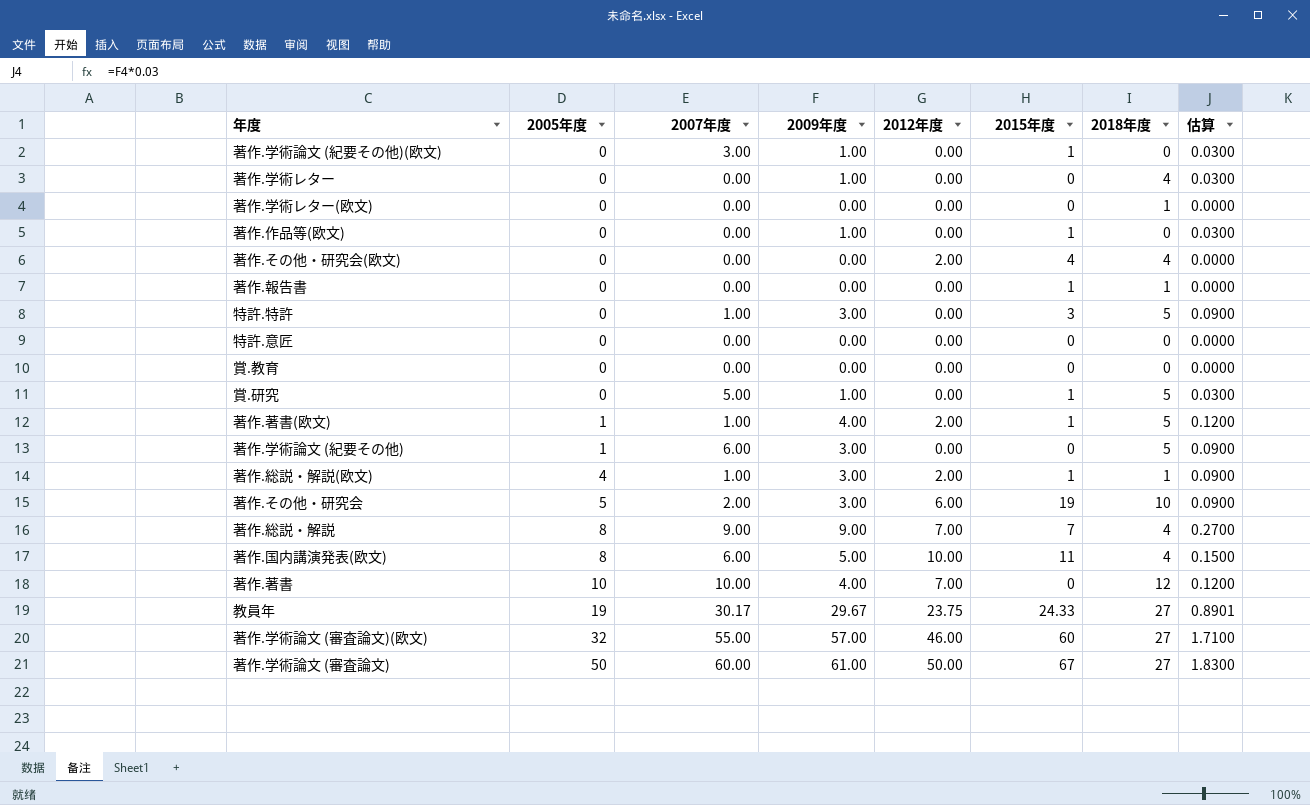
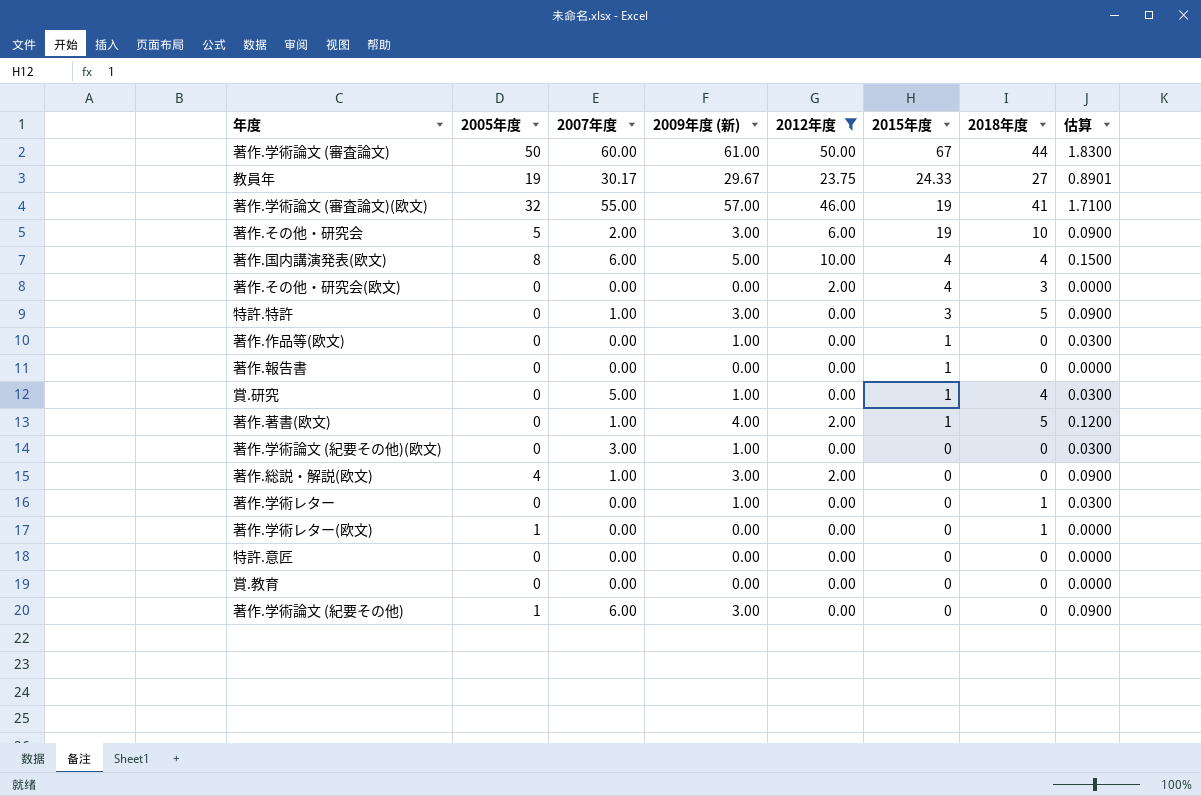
filter: none -> 2012年度 != 7.00
row order: 2005年度 ascending -> 2015年度 descending
column name: 2009年度 -> 2009年度 (新)
著作.学術論文 (審査論文) | 2018年度: 27 -> 44
著作.学術論文 (審査論文)(欧文) | 2015年度: 60 -> 19
著作.学術論文 (審査論文)(欧文) | 2018年度: 27 -> 41
著作.国内講演発表(欧文) | 2015年度: 11 -> 4
著作.その他・研究会(欧文) | 2018年度: 4 -> 3
著作.報告書 | 2018年度: 1 -> 0
賞.研究 | 2018年度: 5 -> 4
著作.著書(欧文) | 2005年度: 1 -> 0
著作.学術論文 (紀要その他)(欧文) | 2015年度: 1 -> 0
著作.総説・解説(欧文) | 2015年度: 1 -> 0
著作.総説・解説(欧文) | 2018年度: 1 -> 0
著作.学術レター | 2018年度: 4 -> 1
著作.学術レター(欧文) | 2005年度: 0 -> 1
著作.学術論文 (紀要その他) | 2018年度: 5 -> 0

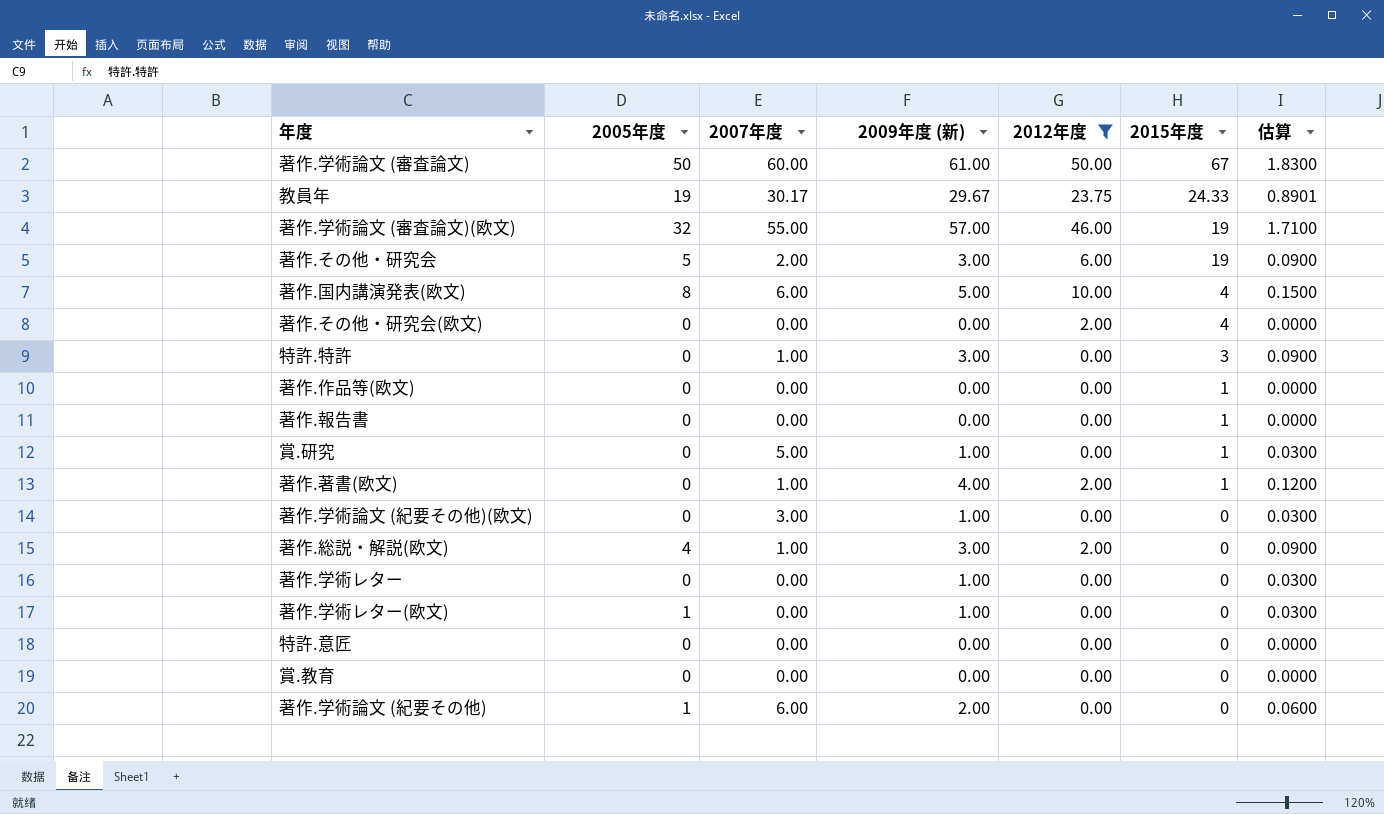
column 2018年度 | position: 7 -> none
著作.作品等(欧文) | 2009年度 (新): 1.00 -> 0.00
著作.作品等(欧文) | 估算: 0.0300 -> 0.0000
著作.学術レター(欧文) | 2009年度 (新): 0.00 -> 1.00
著作.学術レター(欧文) | 估算: 0.0000 -> 0.0300
著作.学術論文 (紀要その他) | 2009年度 (新): 3.00 -> 2.00
著作.学術論文 (紀要その他) | 估算: 0.0900 -> 0.0600

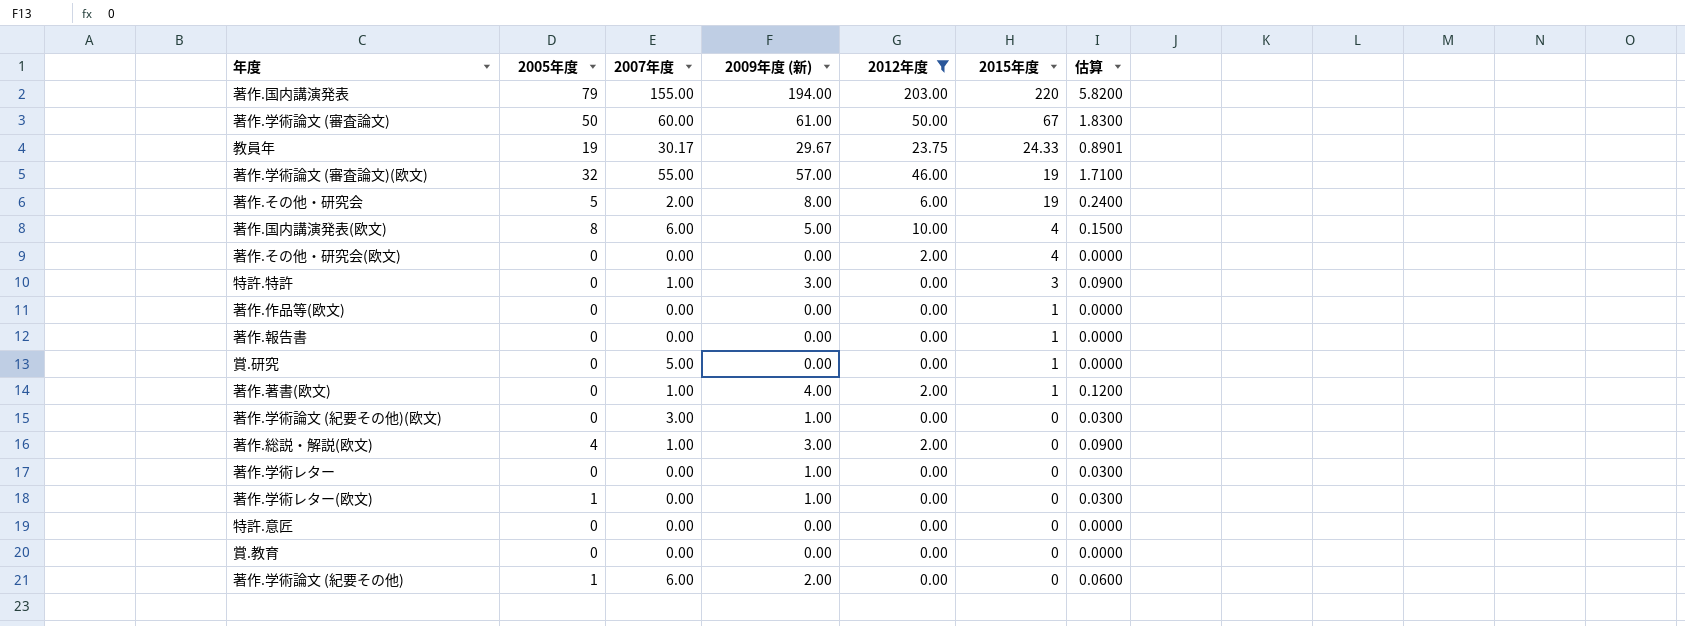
row 著作.国内講演発表: none -> 79 | 155.00 | 194.00 | 203.00 | 220 | 5.8200
著作.その他・研究会 | 2009年度 (新): 3.00 -> 8.00
著作.その他・研究会 | 估算: 0.0900 -> 0.2400
賞.研究 | 2009年度 (新): 1.00 -> 0.00
賞.研究 | 估算: 0.0300 -> 0.0000

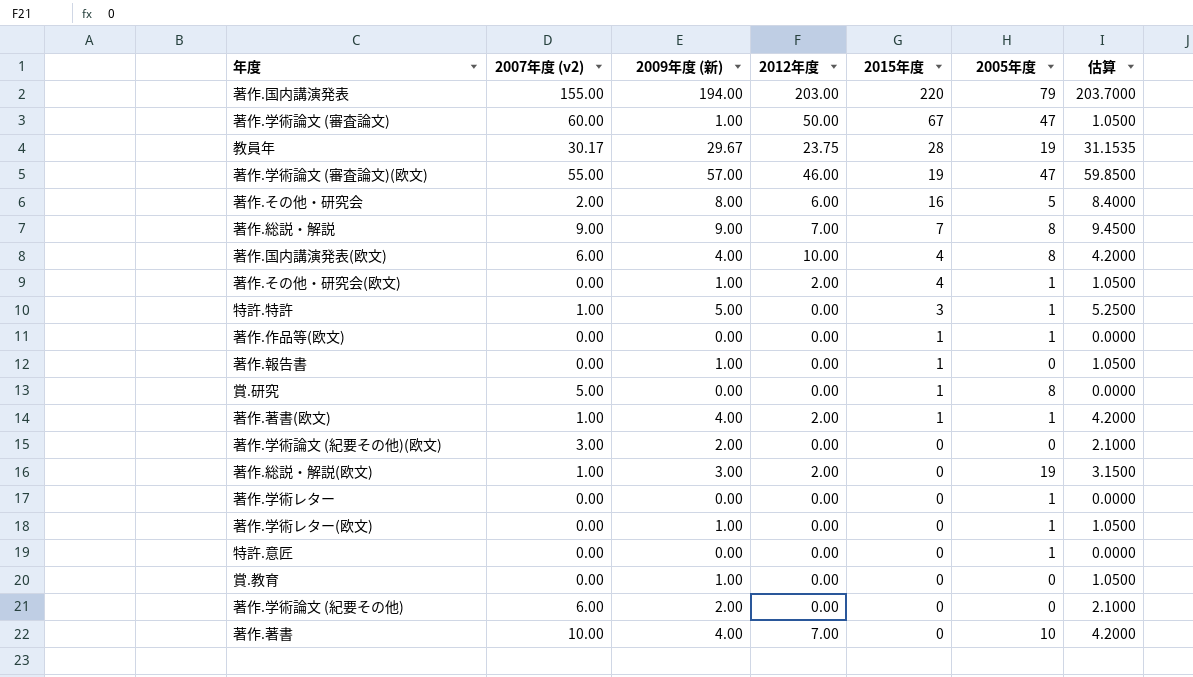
filter: 2012年度 != 7.00 -> none
column name: 2007年度 -> 2007年度 (v2)
column 2005年度 | position: 2 -> 6
column 估算 | formula: [2009年度 (新)] * 0.03 -> [2009年度 (新)] * 1.05
著作.学術論文 (審査論文) | 2009年度 (新): 61.00 -> 1.00
著作.学術論文 (審査論文) | 2005年度: 50 -> 47
教員年 | 2015年度: 24.33 -> 28
著作.学術論文 (審査論文)(欧文) | 2005年度: 32 -> 47
著作.その他・研究会 | 2015年度: 19 -> 16
著作.国内講演発表(欧文) | 2009年度 (新): 5.00 -> 4.00
著作.その他・研究会(欧文) | 2009年度 (新): 0.00 -> 1.00
著作.その他・研究会(欧文) | 2005年度: 0 -> 1
特許.特許 | 2009年度 (新): 3.00 -> 5.00
特許.特許 | 2005年度: 0 -> 1
著作.作品等(欧文) | 2005年度: 0 -> 1
著作.報告書 | 2009年度 (新): 0.00 -> 1.00
賞.研究 | 2005年度: 0 -> 8
著作.著書(欧文) | 2005年度: 0 -> 1
著作.学術論文 (紀要その他)(欧文) | 2009年度 (新): 1.00 -> 2.00
著作.総説・解説(欧文) | 2005年度: 4 -> 19
著作.学術レター | 2009年度 (新): 1.00 -> 0.00
著作.学術レター | 2005年度: 0 -> 1
特許.意匠 | 2005年度: 0 -> 1
賞.教育 | 2009年度 (新): 0.00 -> 1.00
著作.学術論文 (紀要その他) | 2005年度: 1 -> 0

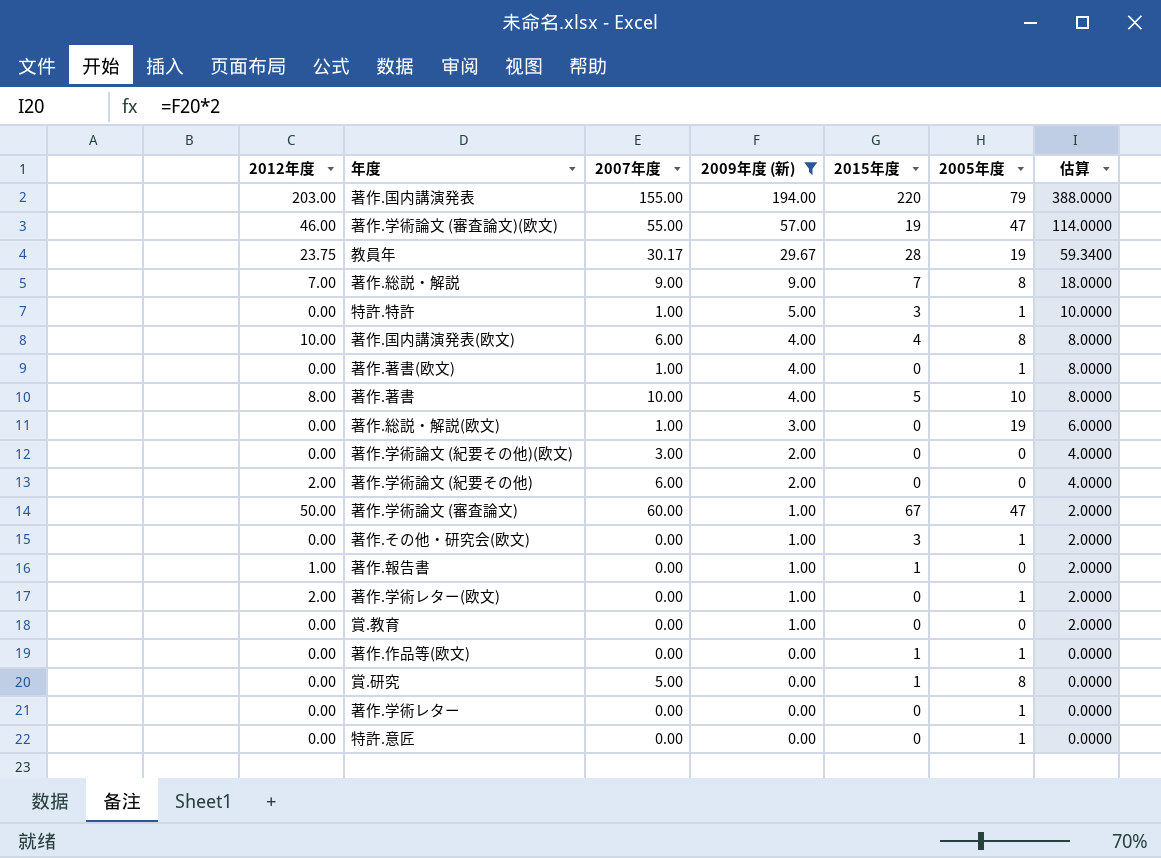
filter: none -> 2009年度 (新) != 8.00
row order: 2015年度 descending -> 2009年度 (新) descending
column 2012年度 | position: 4 -> 1
column name: 2007年度 (v2) -> 2007年度
column 估算 | formula: [2009年度 (新)] * 1.05 -> [2009年度 (新)] * 2
著作.著書(欧文) | 2012年度: 2.00 -> 0.00
著作.著書(欧文) | 2015年度: 1 -> 0
著作.著書 | 2012年度: 7.00 -> 8.00
著作.著書 | 2015年度: 0 -> 5
著作.総説・解説(欧文) | 2012年度: 2.00 -> 0.00
著作.学術論文 (紀要その他) | 2012年度: 0.00 -> 2.00
著作.その他・研究会(欧文) | 2012年度: 2.00 -> 0.00
著作.その他・研究会(欧文) | 2015年度: 4 -> 3
著作.報告書 | 2012年度: 0.00 -> 1.00
著作.学術レター(欧文) | 2012年度: 0.00 -> 2.00

